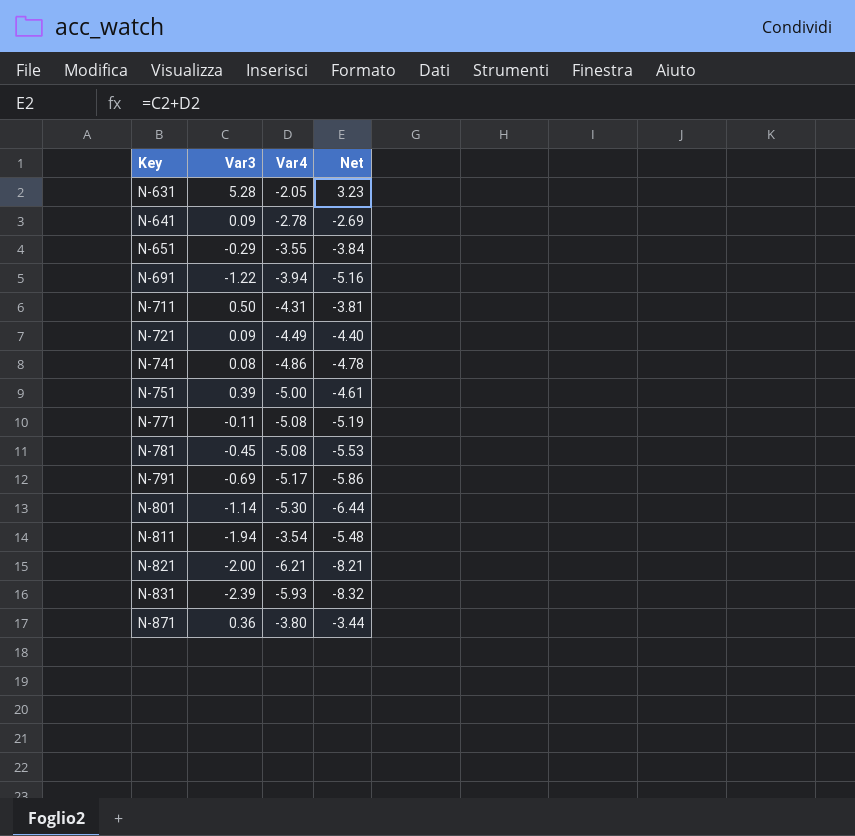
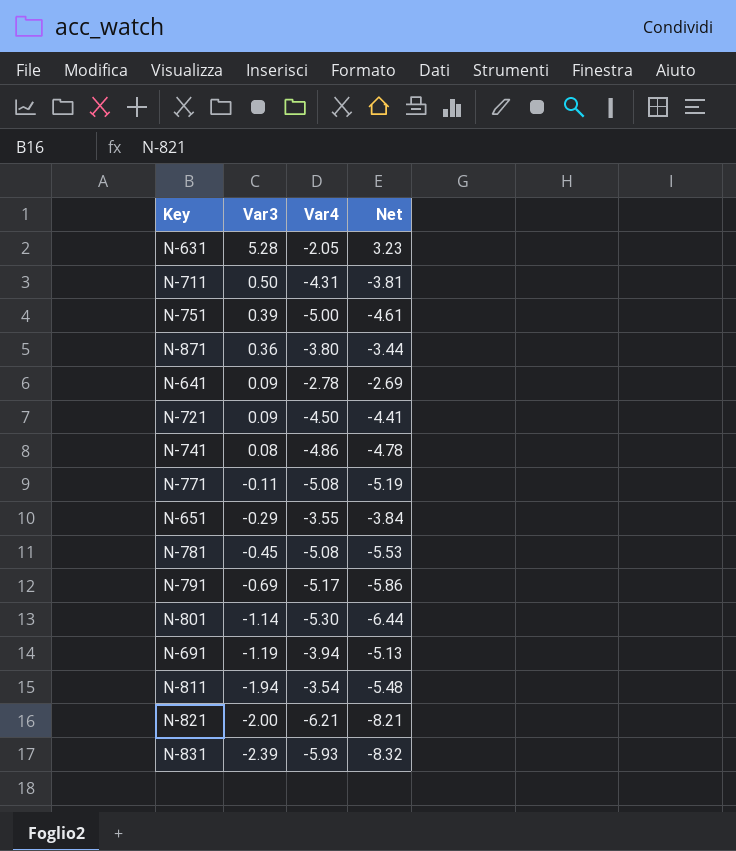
row order: Key ascending -> Var3 descending
N-721 | Var4: -4.49 -> -4.50
N-721 | Net: -4.40 -> -4.41
N-691 | Var3: -1.22 -> -1.19
N-691 | Net: -5.16 -> -5.13

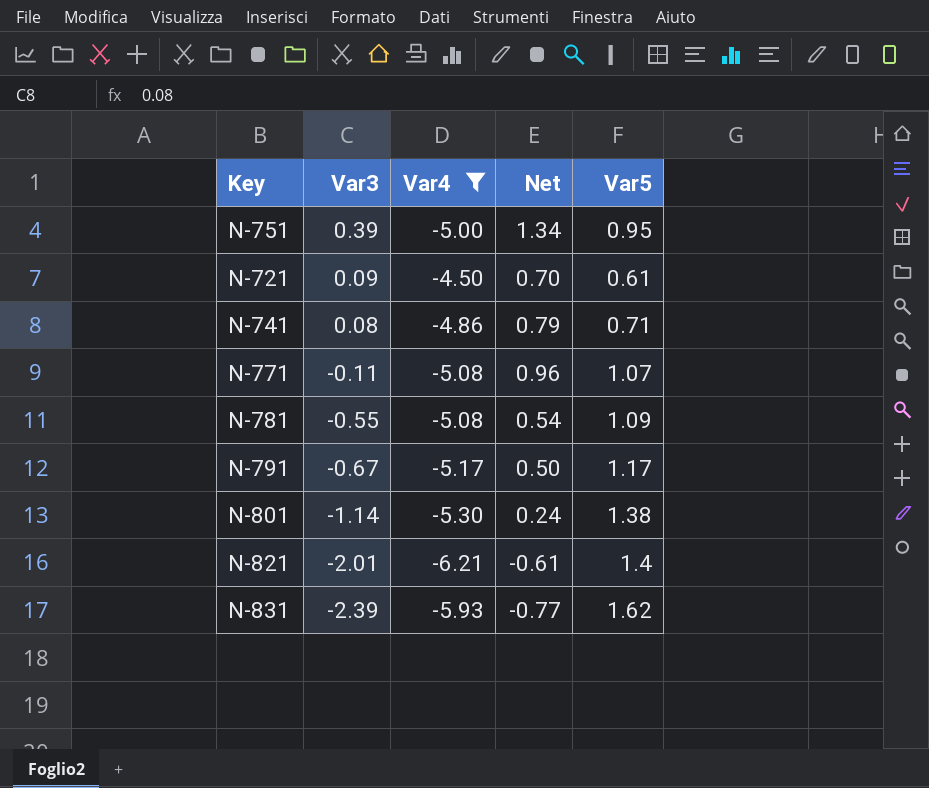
filter: none -> Var4 <= -4.50
column Net | formula: [Var3] + [Var4] -> [Var3] + [Var5]
column Var5 | position: none -> 5
N-781 | Var3: -0.45 -> -0.55
N-791 | Var3: -0.69 -> -0.67
N-821 | Var3: -2.00 -> -2.01

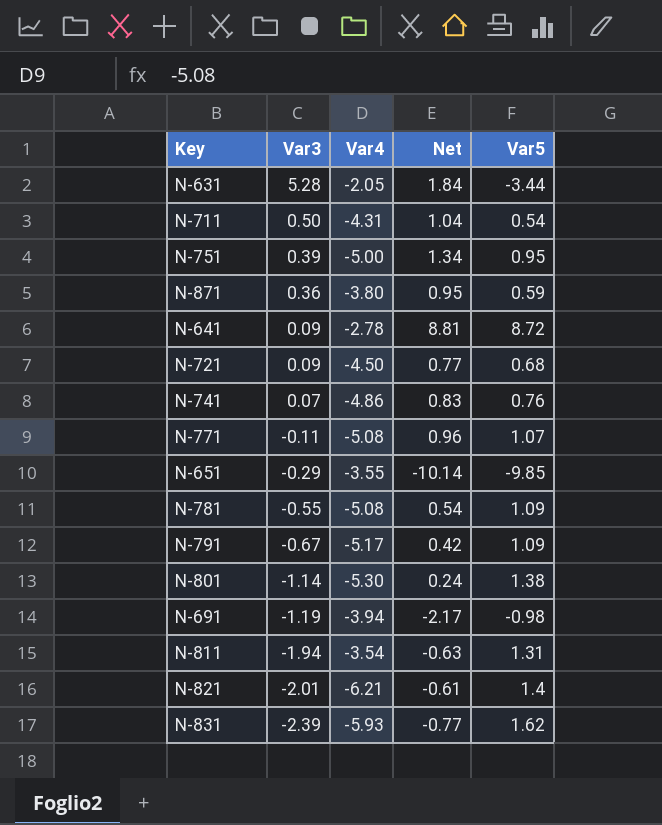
filter: Var4 <= -4.50 -> none
N-721 | Net: 0.70 -> 0.77
N-721 | Var5: 0.61 -> 0.68
N-741 | Var3: 0.08 -> 0.07
N-741 | Net: 0.79 -> 0.83
N-741 | Var5: 0.71 -> 0.76
N-791 | Net: 0.50 -> 0.42
N-791 | Var5: 1.17 -> 1.09

